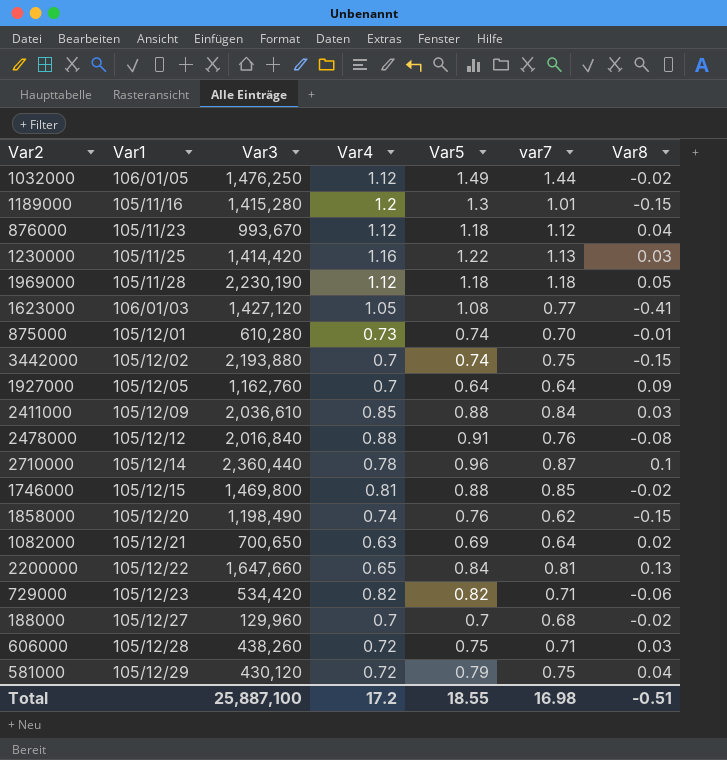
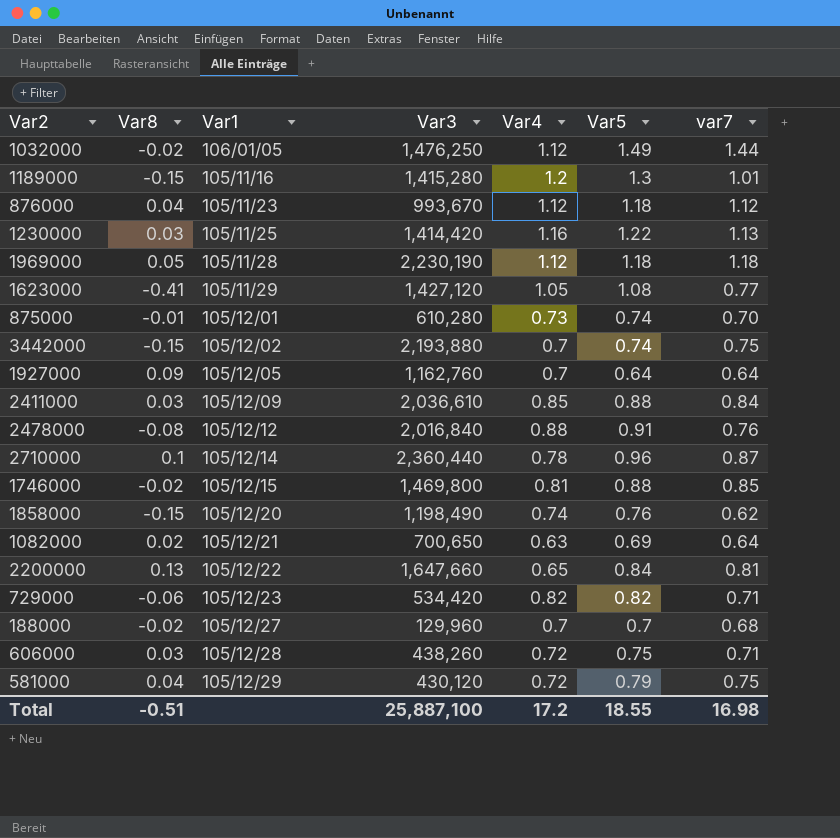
column Var8 | position: 7 -> 2
1623000 | Var1: 106/01/03 -> 105/11/29

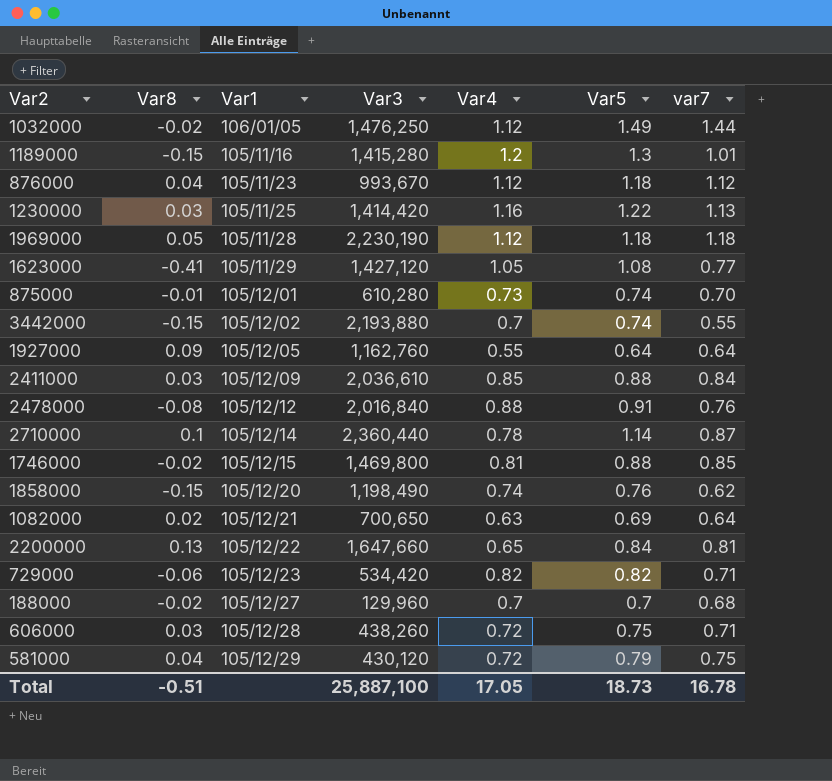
3442000 | var7: 0.75 -> 0.55
1927000 | Var4: 0.7 -> 0.55
2710000 | Var5: 0.96 -> 1.14
Total | Var4: 17.2 -> 17.05
Total | Var5: 18.55 -> 18.73
Total | var7: 16.98 -> 16.78

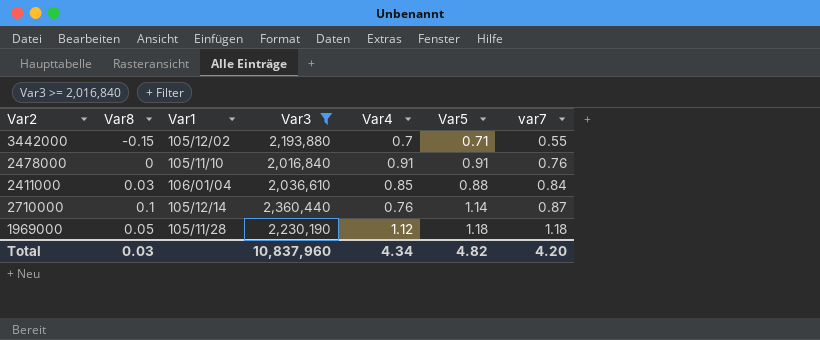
filter: none -> Var3 >= 2,016,840
row order: none -> var7 ascending
3442000 | Var5: 0.74 -> 0.71
2478000 | Var8: -0.08 -> 0
2478000 | Var1: 105/12/12 -> 105/11/10
2478000 | Var4: 0.88 -> 0.91
2411000 | Var1: 105/12/09 -> 106/01/04
2710000 | Var4: 0.78 -> 0.76
Total | Var8: -0.51 -> 0.03
Total | Var3: 25,887,100 -> 10,837,960
Total | Var4: 17.05 -> 4.34
Total | Var5: 18.73 -> 4.82
Total | var7: 16.78 -> 4.20

